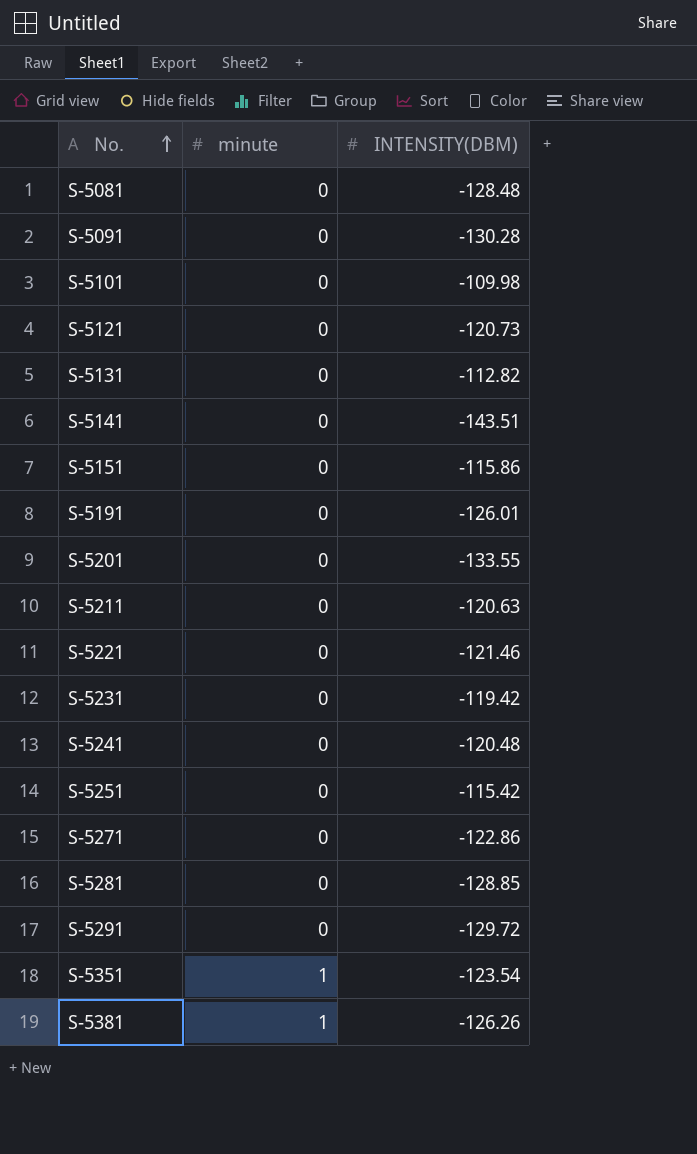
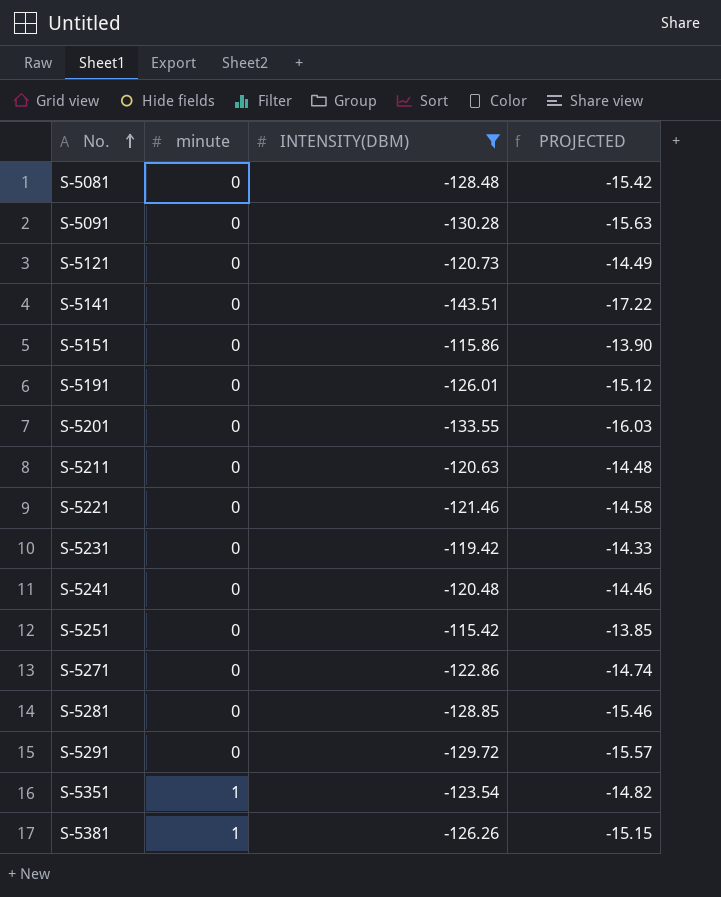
filter: none -> INTENSITY(DBM) <= -115.42
column PROJECTED | formula: none -> [INTENSITY(DBM)] * 0.12

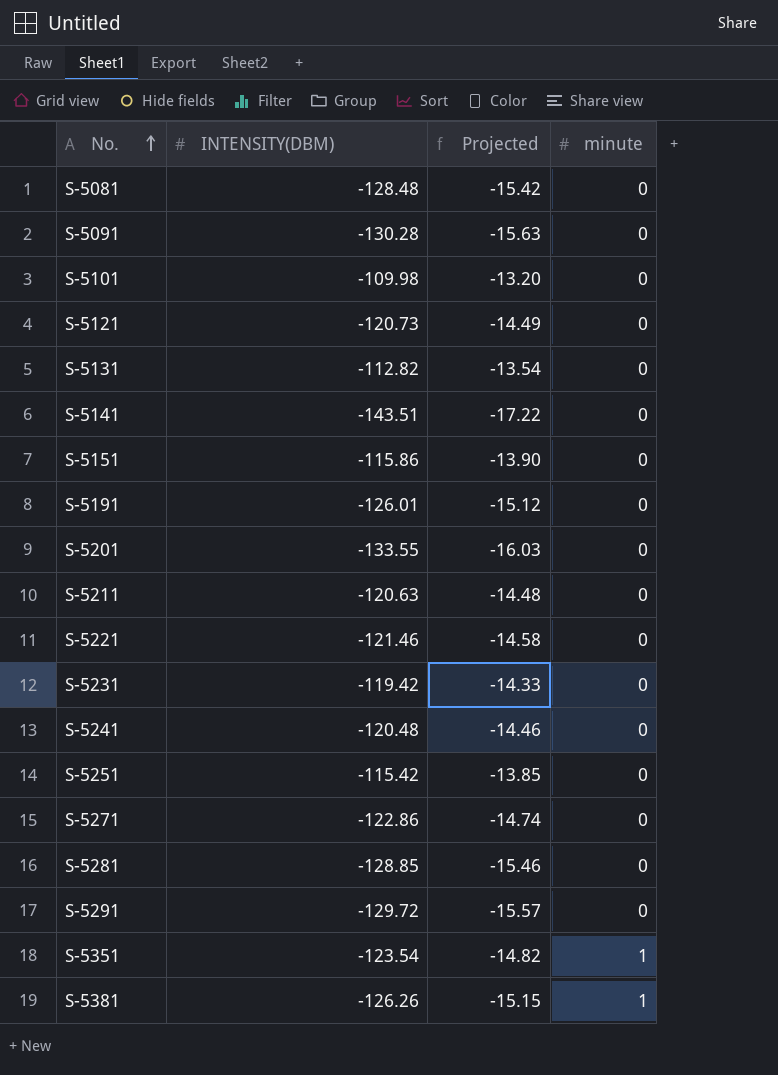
filter: INTENSITY(DBM) <= -115.42 -> none
column name: PROJECTED -> Projected
column minute | position: 2 -> 4

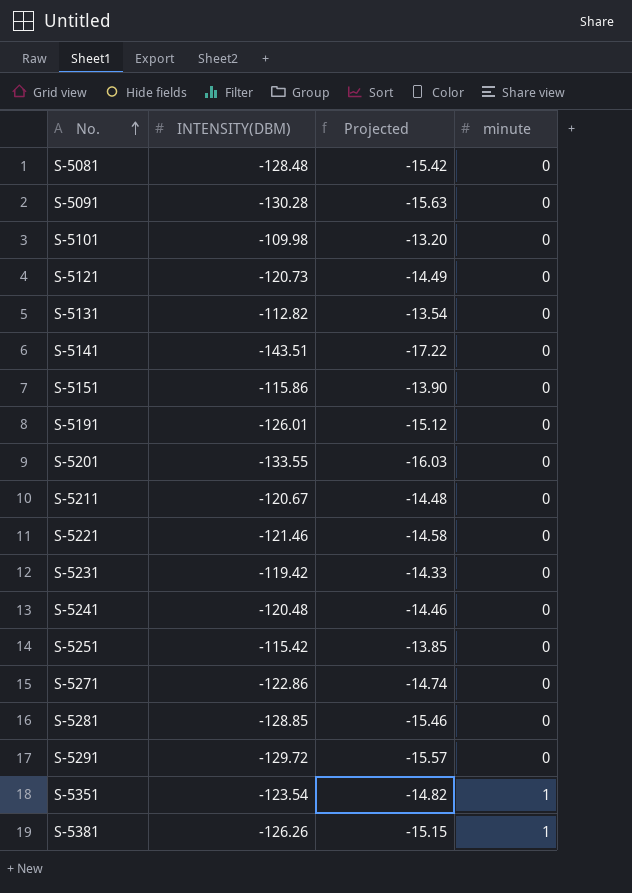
S-5211 | INTENSITY(DBM): -120.63 -> -120.67

